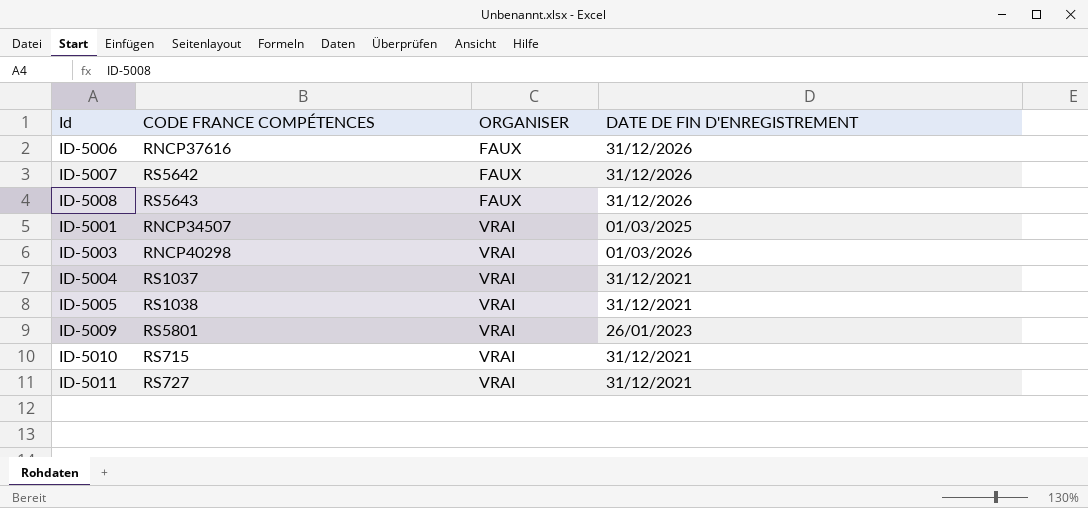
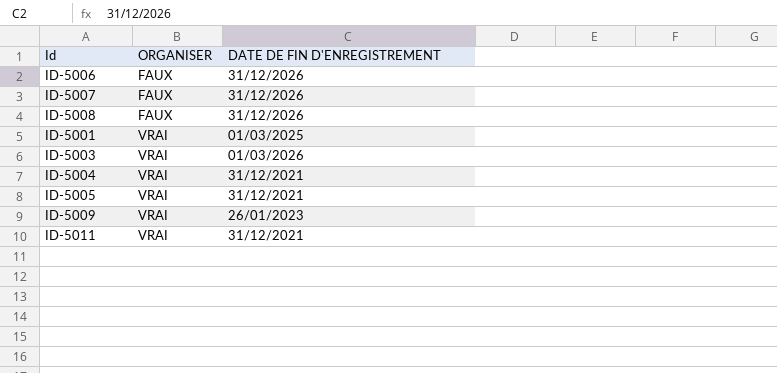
column CODE FRANCE COMPÉTENCES | position: 2 -> none
row ID-5010: RS715 | VRAI | 31/12/2021 -> none

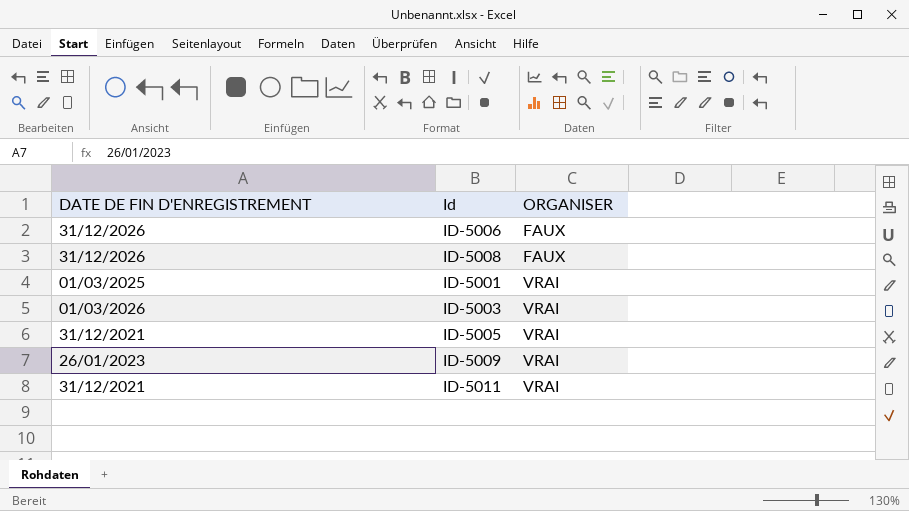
column DATE DE FIN D'ENREGISTREMENT | position: 3 -> 1
row ID-5007: FAUX | 31/12/2026 -> none
row ID-5004: VRAI | 31/12/2021 -> none

